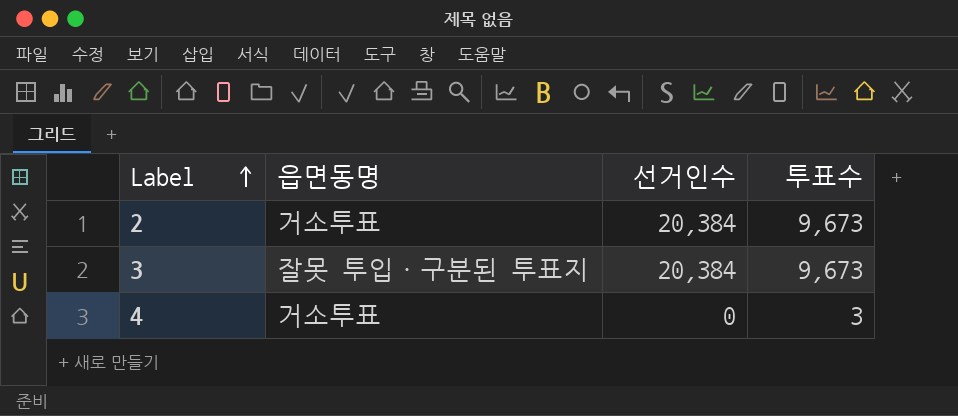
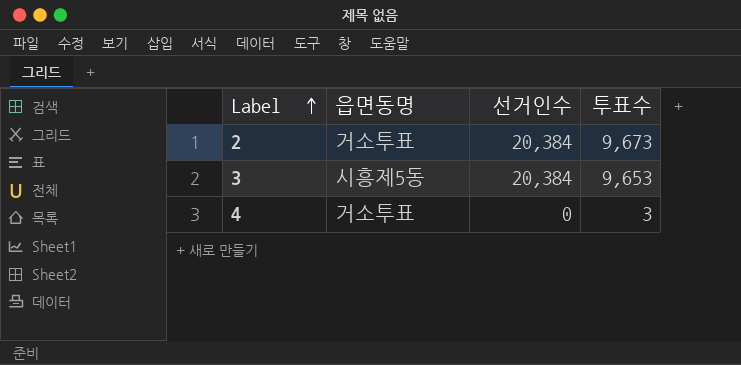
3 | 읍면동명: 잘못 투입·구분된 투표지 -> 시흥제5동
3 | 투표수: 9,673 -> 9,653

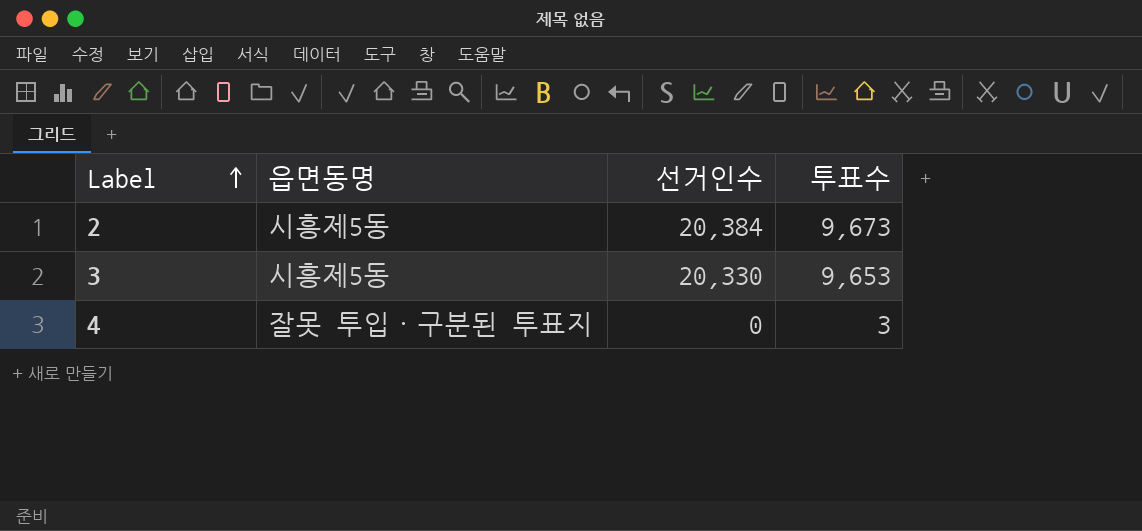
2 | 읍면동명: 거소투표 -> 시흥제5동
3 | 선거인수: 20,384 -> 20,330
4 | 읍면동명: 거소투표 -> 잘못 투입·구분된 투표지

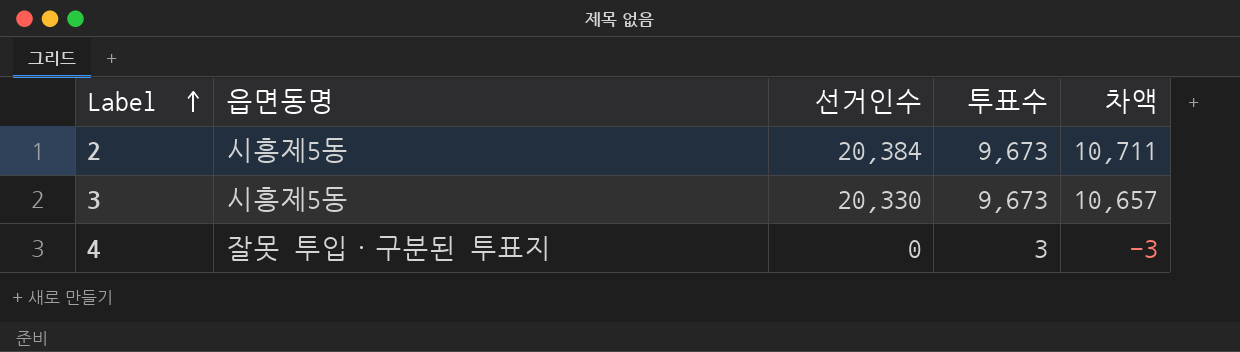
column 차액 | formula: none -> [선거인수] - [투표수]
3 | 투표수: 9,653 -> 9,673

